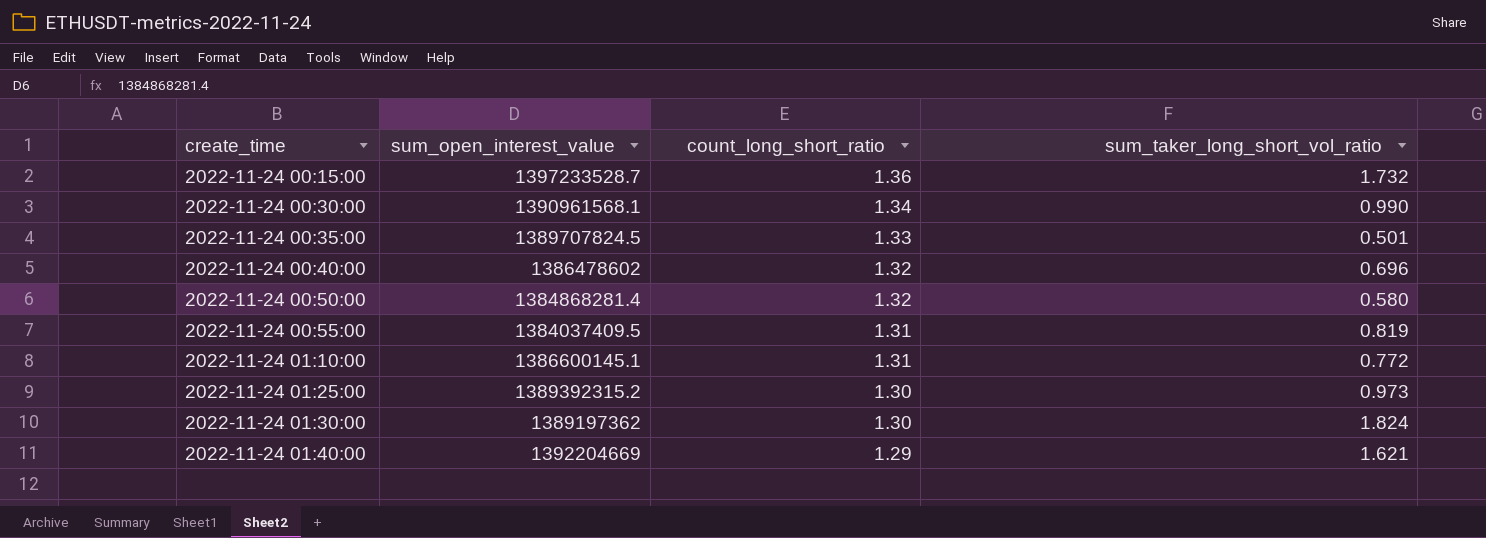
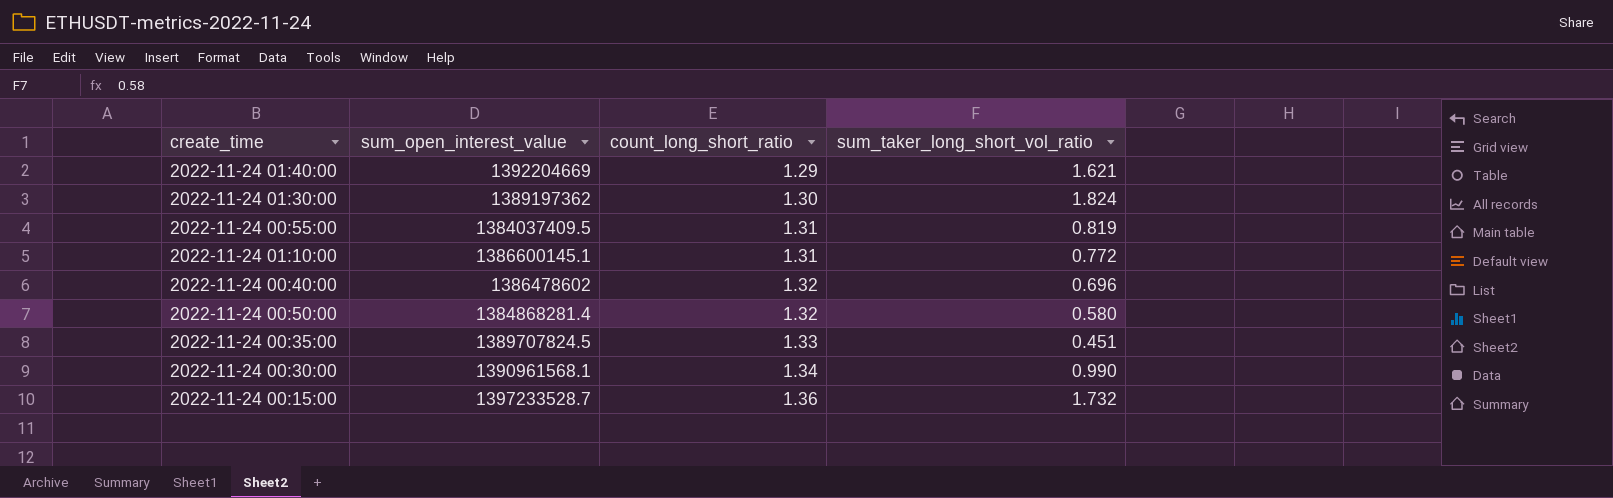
row order: create_time ascending -> count_long_short_ratio ascending
row 2022-11-24 01:25:00: 1389392315.2 | 1.30 | 0.973 -> none
2022-11-24 00:35:00 | sum_taker_long_short_vol_ratio: 0.501 -> 0.451

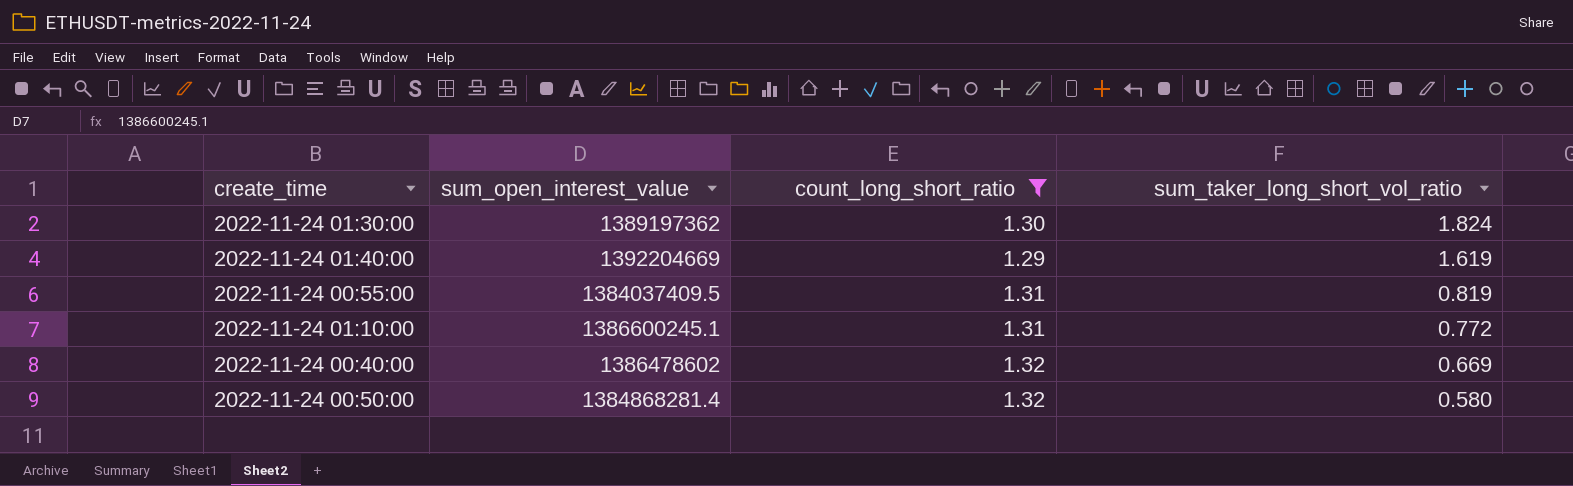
filter: none -> count_long_short_ratio <= 1.32
row order: count_long_short_ratio ascending -> sum_taker_long_short_vol_ratio descending
2022-11-24 01:40:00 | sum_taker_long_short_vol_ratio: 1.621 -> 1.619
2022-11-24 01:10:00 | sum_open_interest_value: 1386600145.1 -> 1386600245.1
2022-11-24 00:40:00 | sum_taker_long_short_vol_ratio: 0.696 -> 0.669

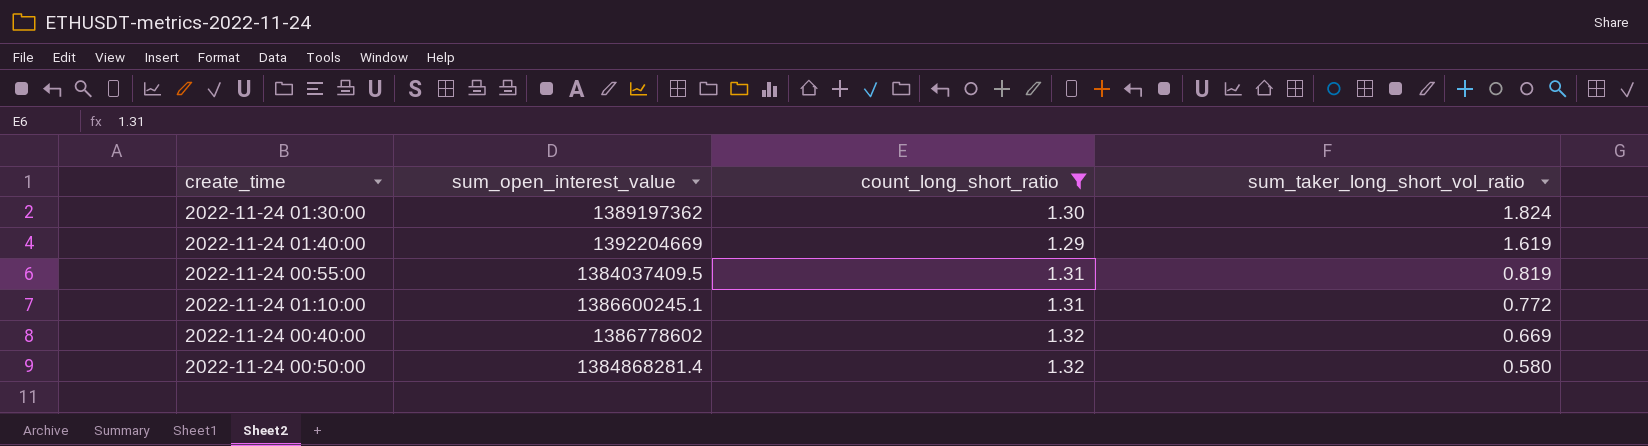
2022-11-24 00:40:00 | sum_open_interest_value: 1386478602 -> 1386778602

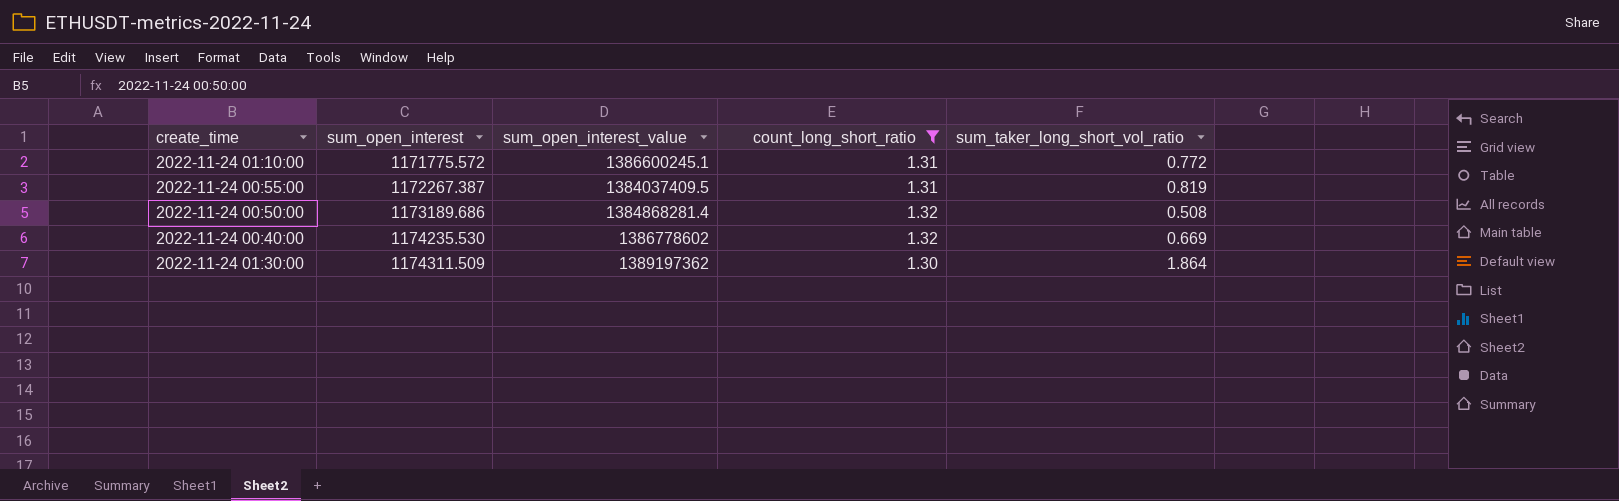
row order: sum_taker_long_short_vol_ratio descending -> sum_open_interest ascending
column sum_open_interest | position: none -> 2
row 2022-11-24 01:40:00: 1392204669 | 1.29 | 1.619 -> none
2022-11-24 00:50:00 | sum_taker_long_short_vol_ratio: 0.580 -> 0.508
2022-11-24 01:30:00 | sum_taker_long_short_vol_ratio: 1.824 -> 1.864

